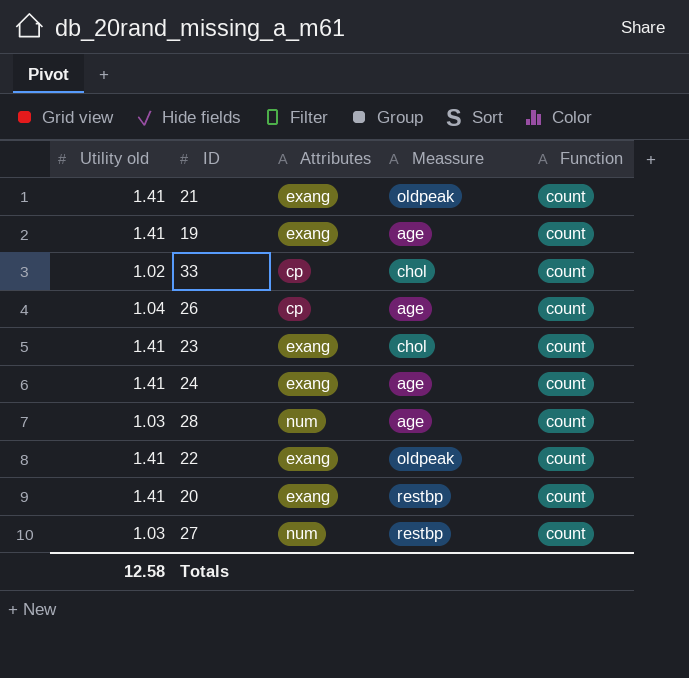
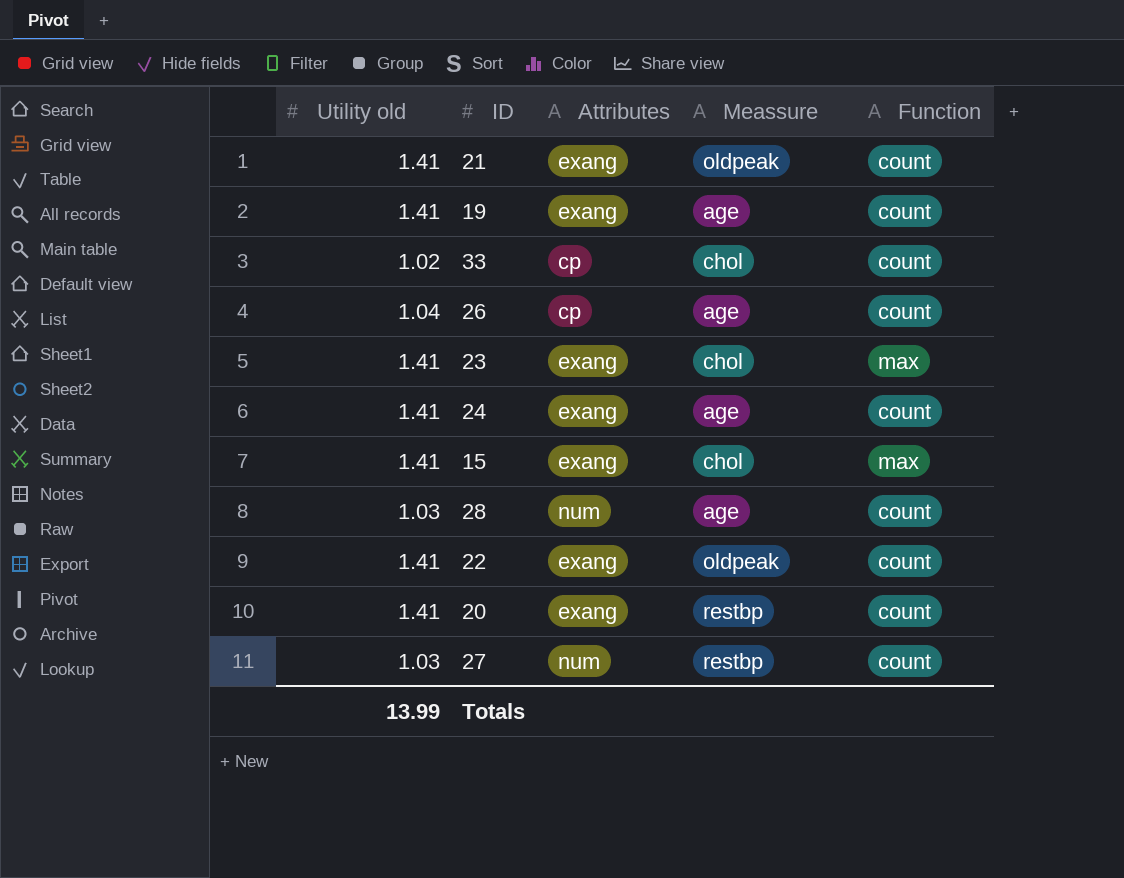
23 | Function: count -> max
row 15: none -> 1.41 | exang | chol | max
Totals | Utility old: 12.58 -> 13.99

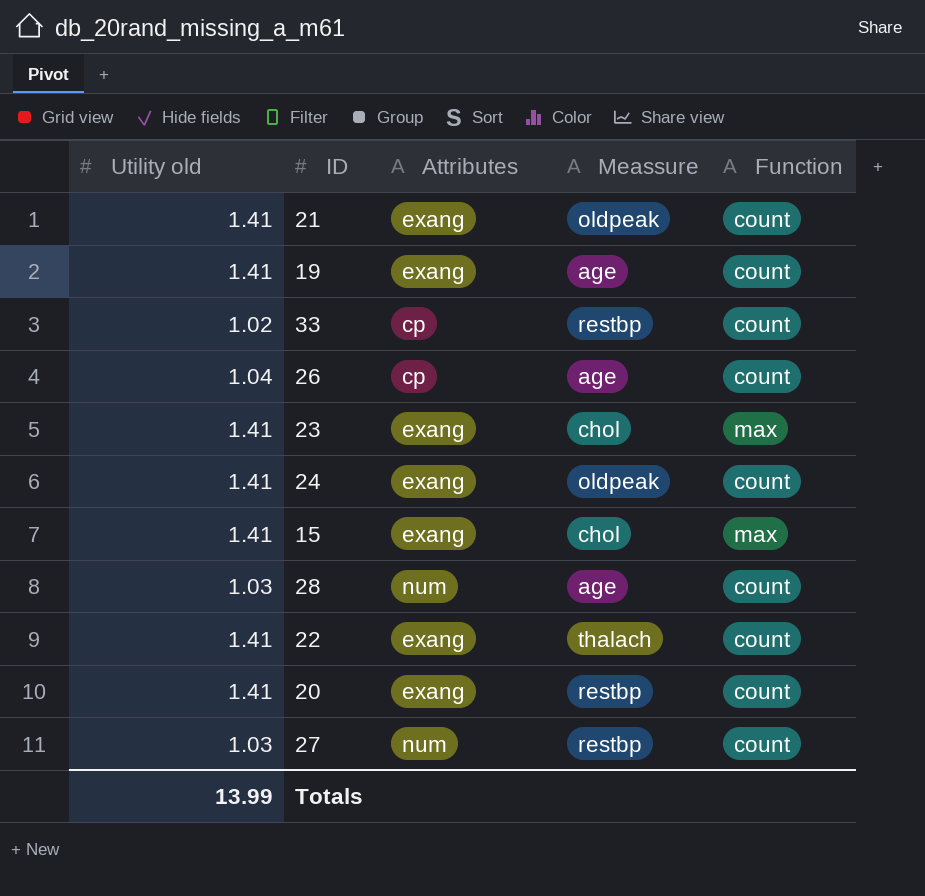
33 | Meassure: chol -> restbp
24 | Meassure: age -> oldpeak
22 | Meassure: oldpeak -> thalach

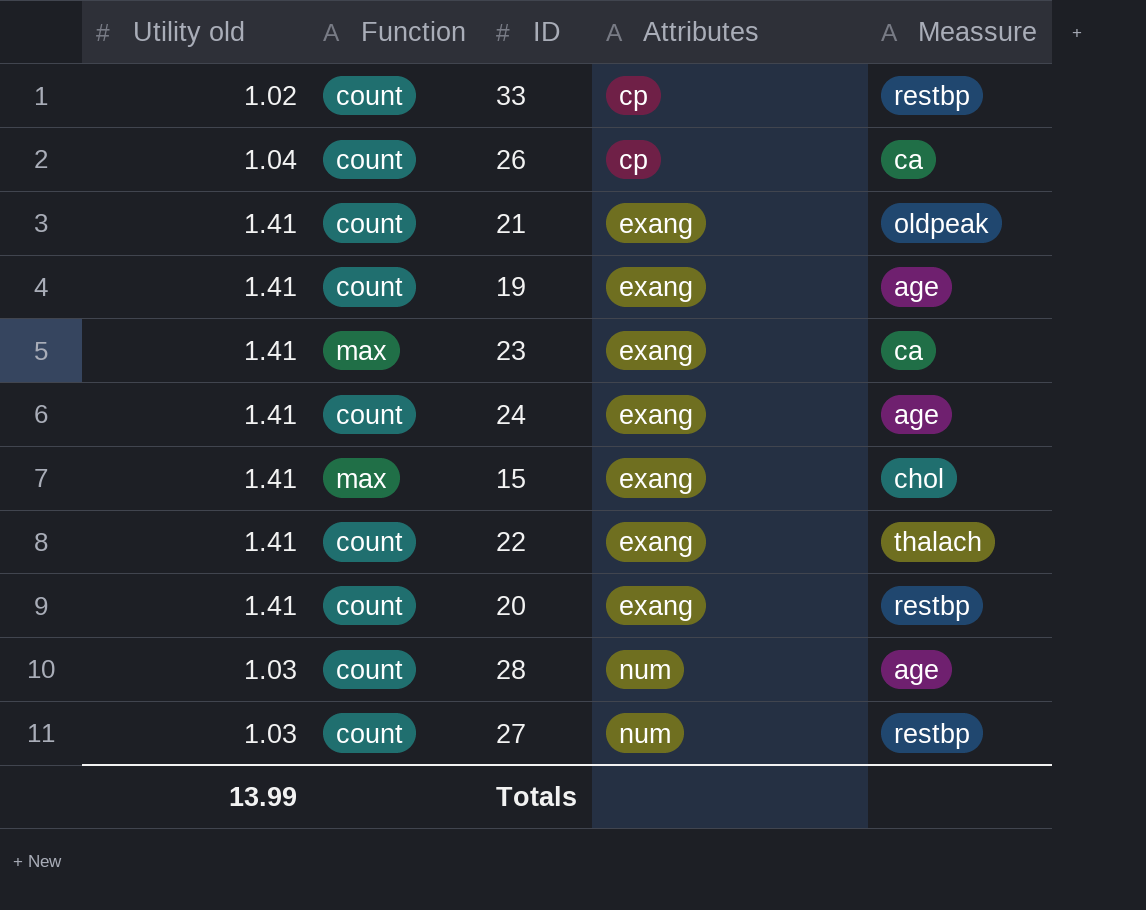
row order: none -> Attributes ascending
column Function | position: 5 -> 2
26 | Meassure: age -> ca
23 | Meassure: chol -> ca
24 | Meassure: oldpeak -> age

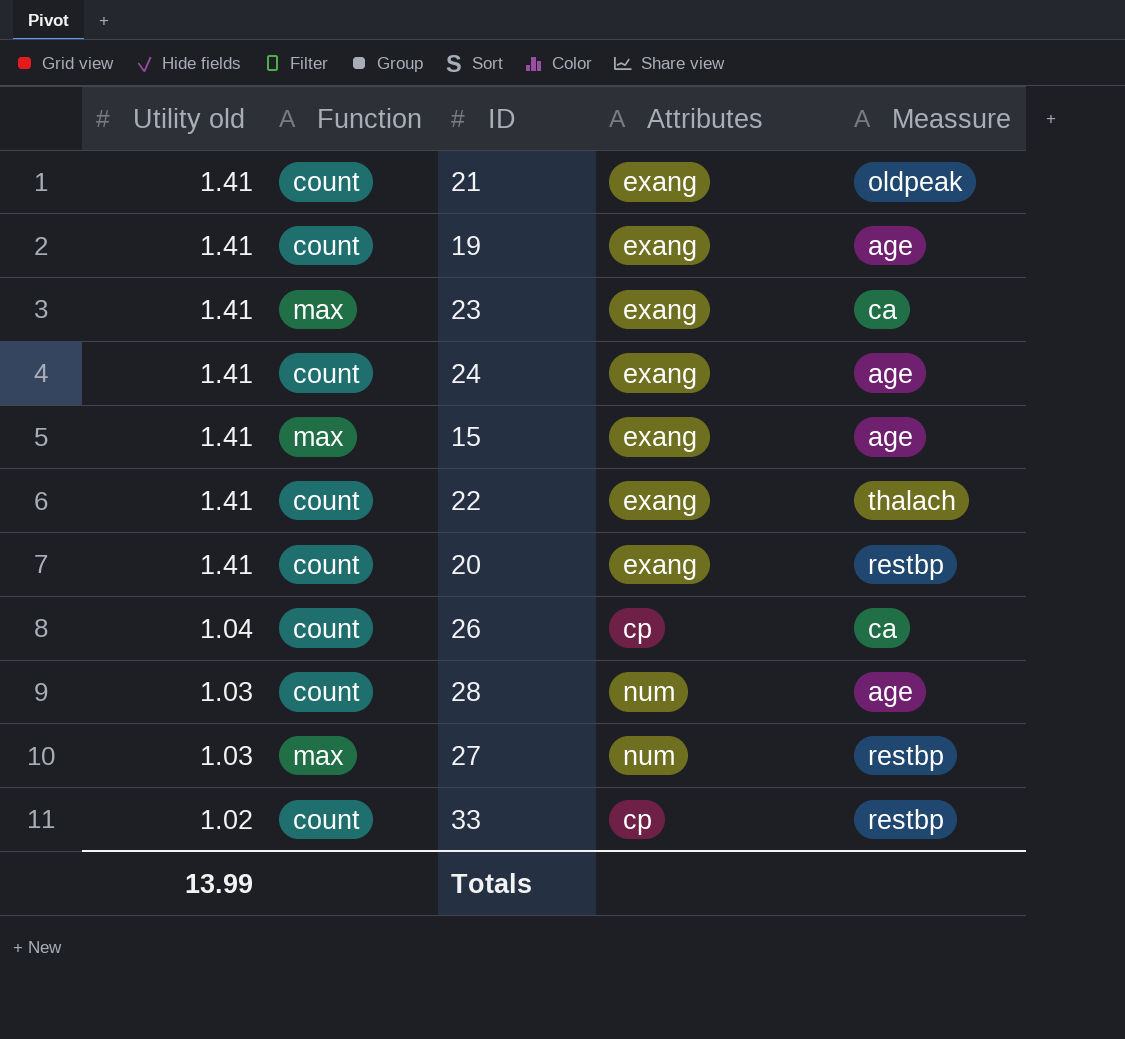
row order: Attributes ascending -> Utility old descending
15 | Meassure: chol -> age
27 | Function: count -> max

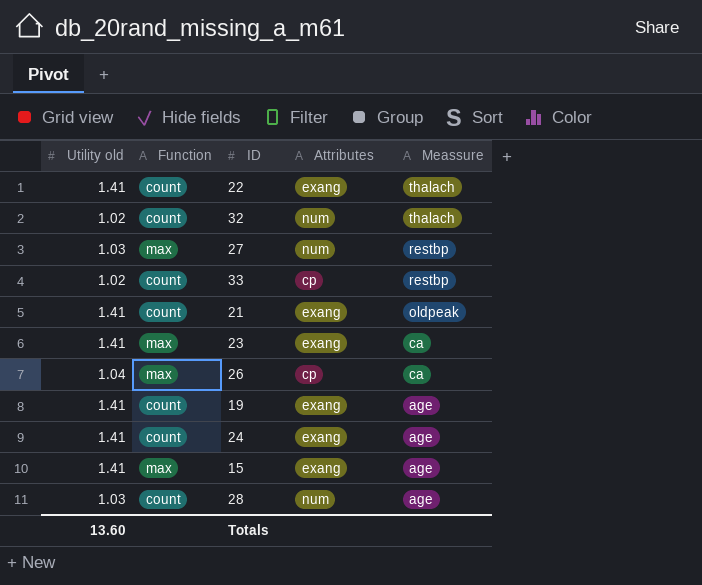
row order: Utility old descending -> Meassure descending
row 20: 1.41 | count | exang | restbp -> none
row 32: none -> 1.02 | count | num | thalach
26 | Function: count -> max
Totals | Utility old: 13.99 -> 13.60

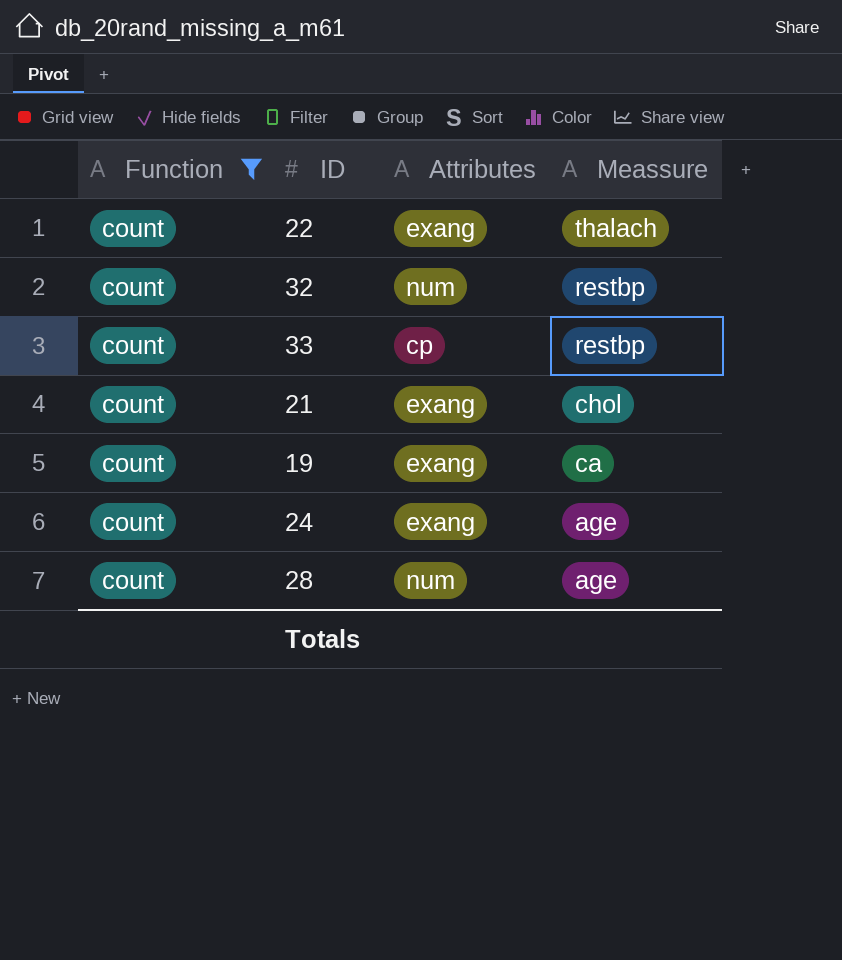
filter: none -> Function = count
column Utility old | position: 1 -> none
32 | Meassure: thalach -> restbp
21 | Meassure: oldpeak -> chol
19 | Meassure: age -> ca

